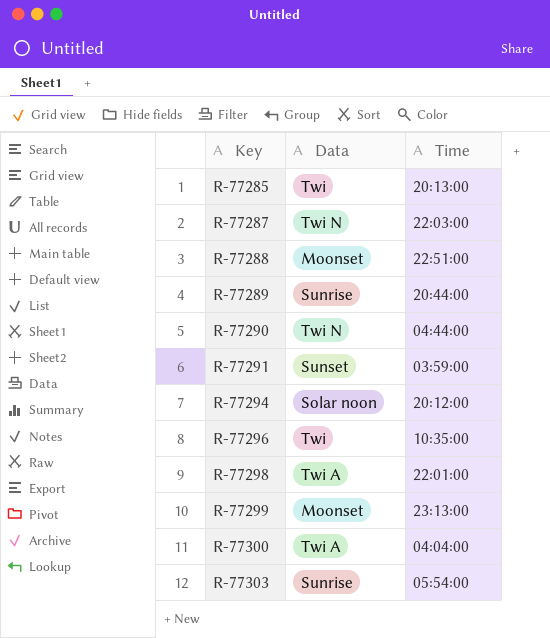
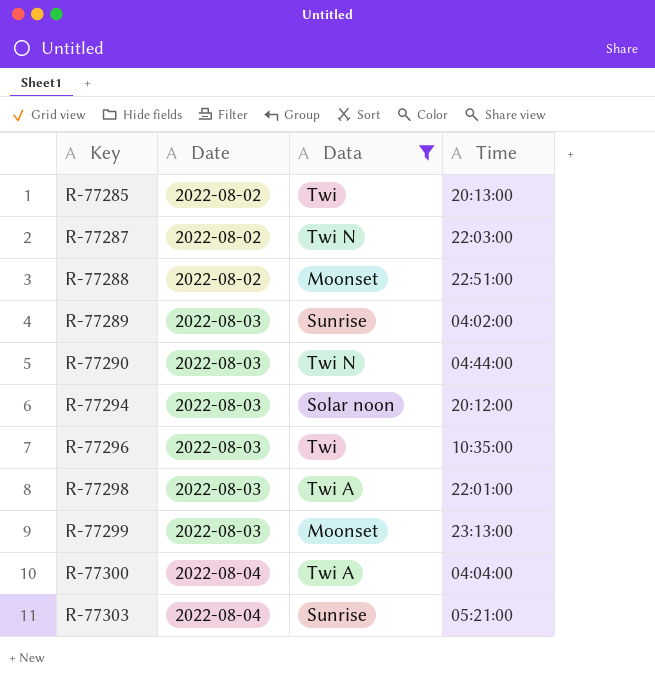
filter: none -> Data != Sunset
column Date | position: none -> 2
R-77289 | Time: 20:44:00 -> 04:02:00
R-77303 | Time: 05:54:00 -> 05:21:00

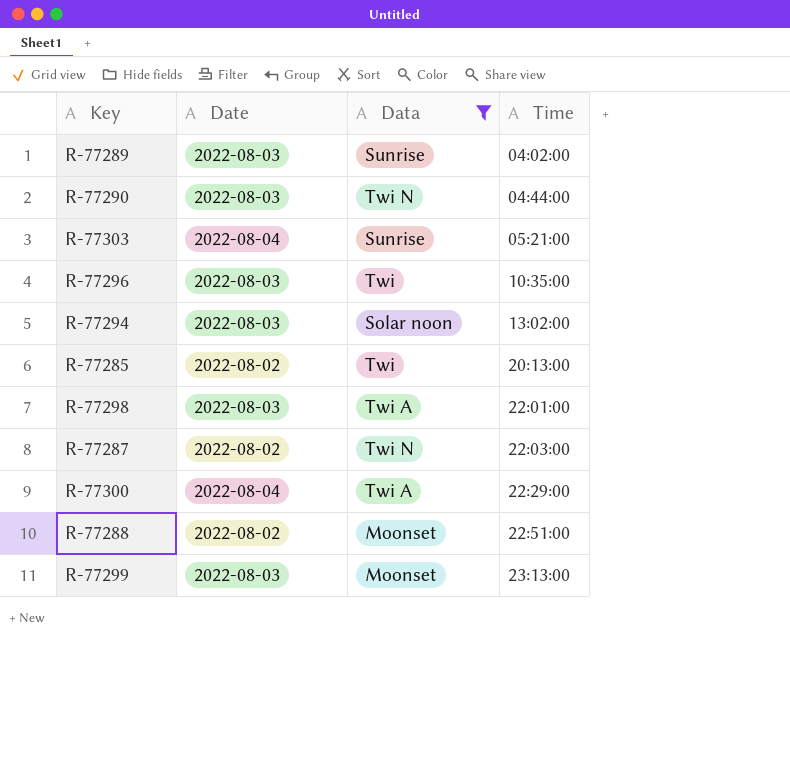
row order: Key ascending -> Time ascending
R-77294 | Time: 20:12:00 -> 13:02:00
R-77300 | Time: 04:04:00 -> 22:29:00

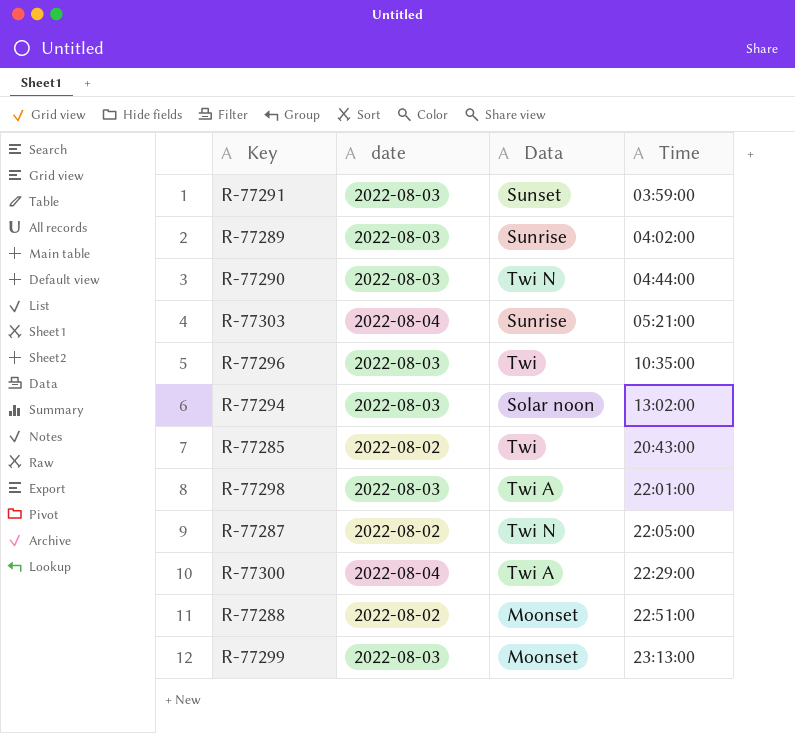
filter: Data != Sunset -> none
column name: Date -> date
R-77285 | Time: 20:13:00 -> 20:43:00
R-77287 | Time: 22:03:00 -> 22:05:00

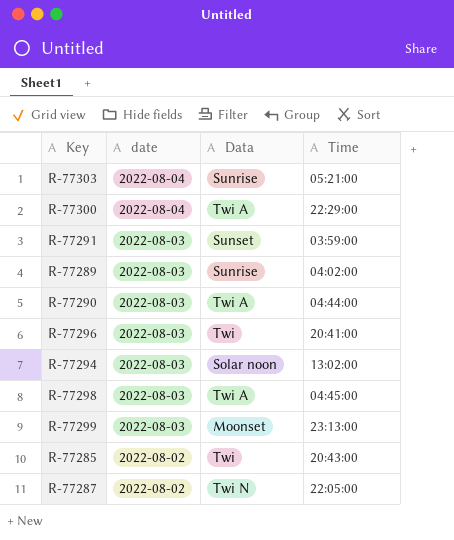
row order: Time ascending -> date descending
row R-77288: 2022-08-02 | Moonset | 22:51:00 -> none
R-77290 | Data: Twi N -> Twi A
R-77296 | Time: 10:35:00 -> 20:41:00
R-77298 | Time: 22:01:00 -> 04:45:00

